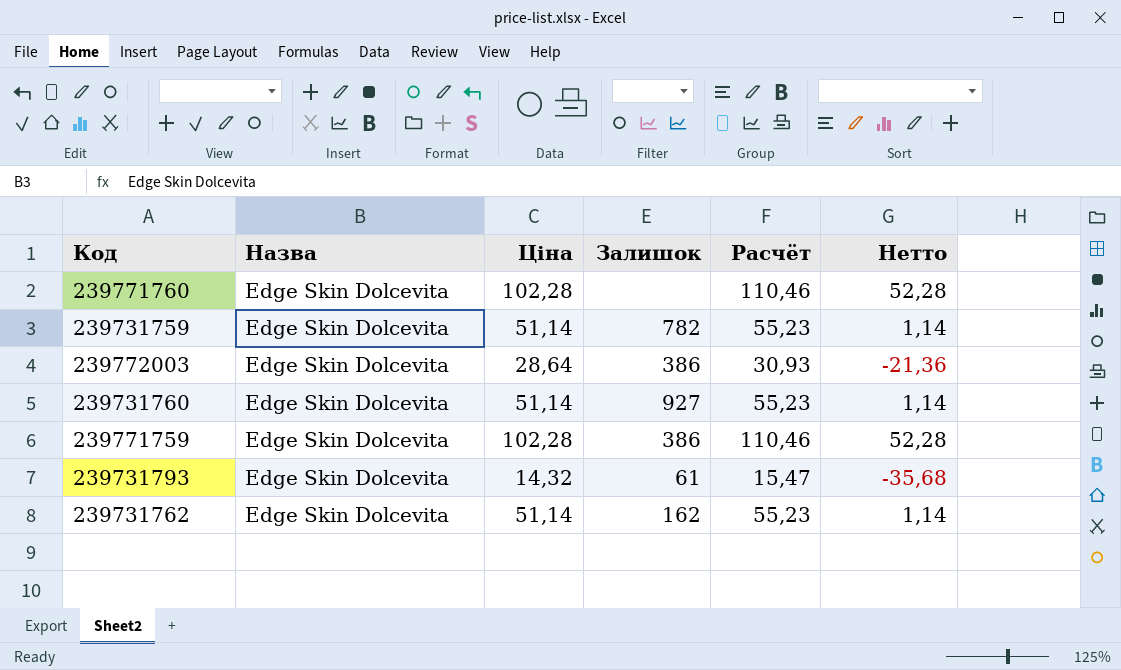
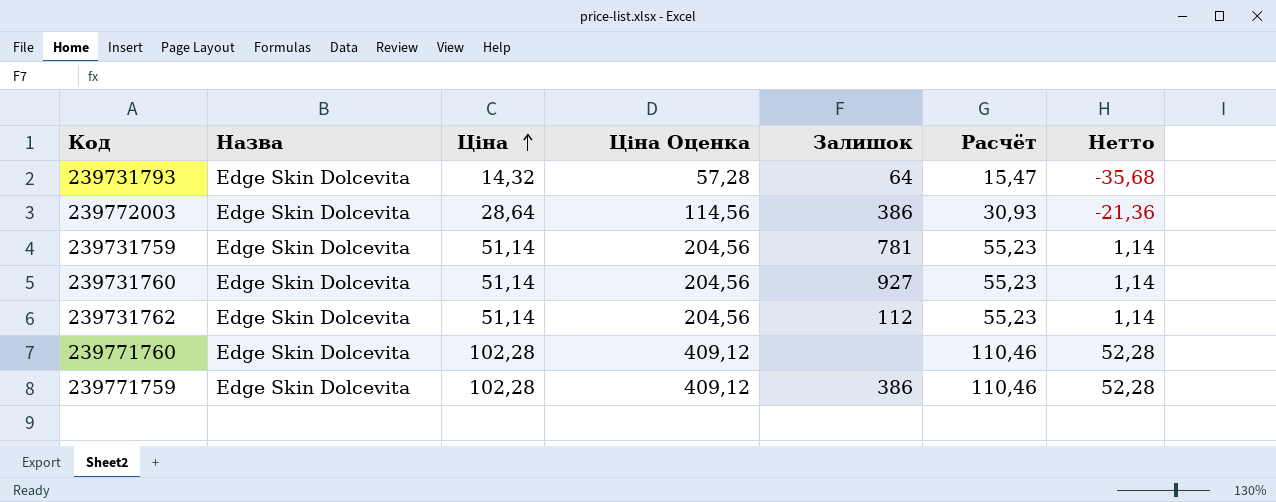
row order: none -> Ціна ascending
column Ціна Оценка | formula: none -> [Ціна] * 4
239731793 | Залишок: 61 -> 64
239731759 | Залишок: 782 -> 781
239731762 | Залишок: 162 -> 112

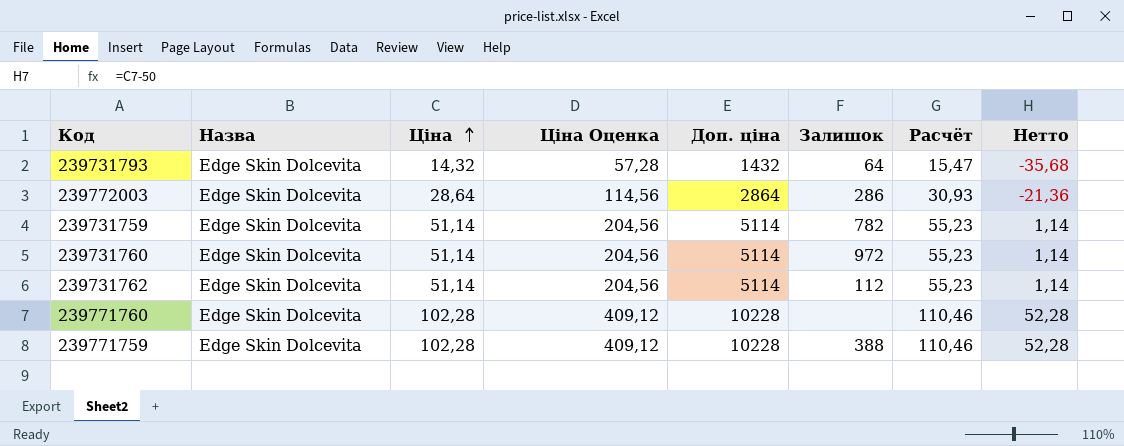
column Доп. ціна | position: none -> 5
239772003 | Залишок: 386 -> 286
239731759 | Залишок: 781 -> 782
239731760 | Залишок: 927 -> 972
239771759 | Залишок: 386 -> 388

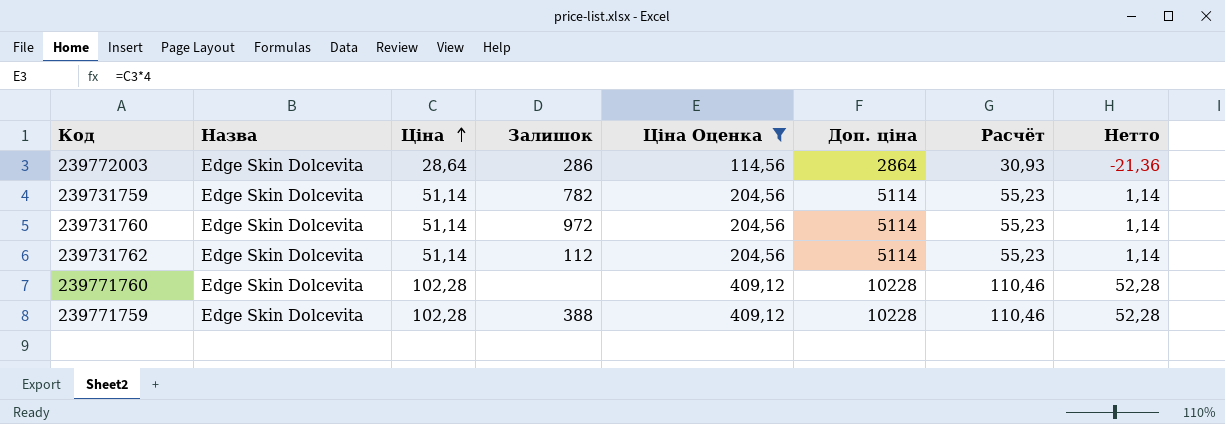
filter: none -> Ціна Оценка != 57,28
column Залишок | position: 6 -> 4

